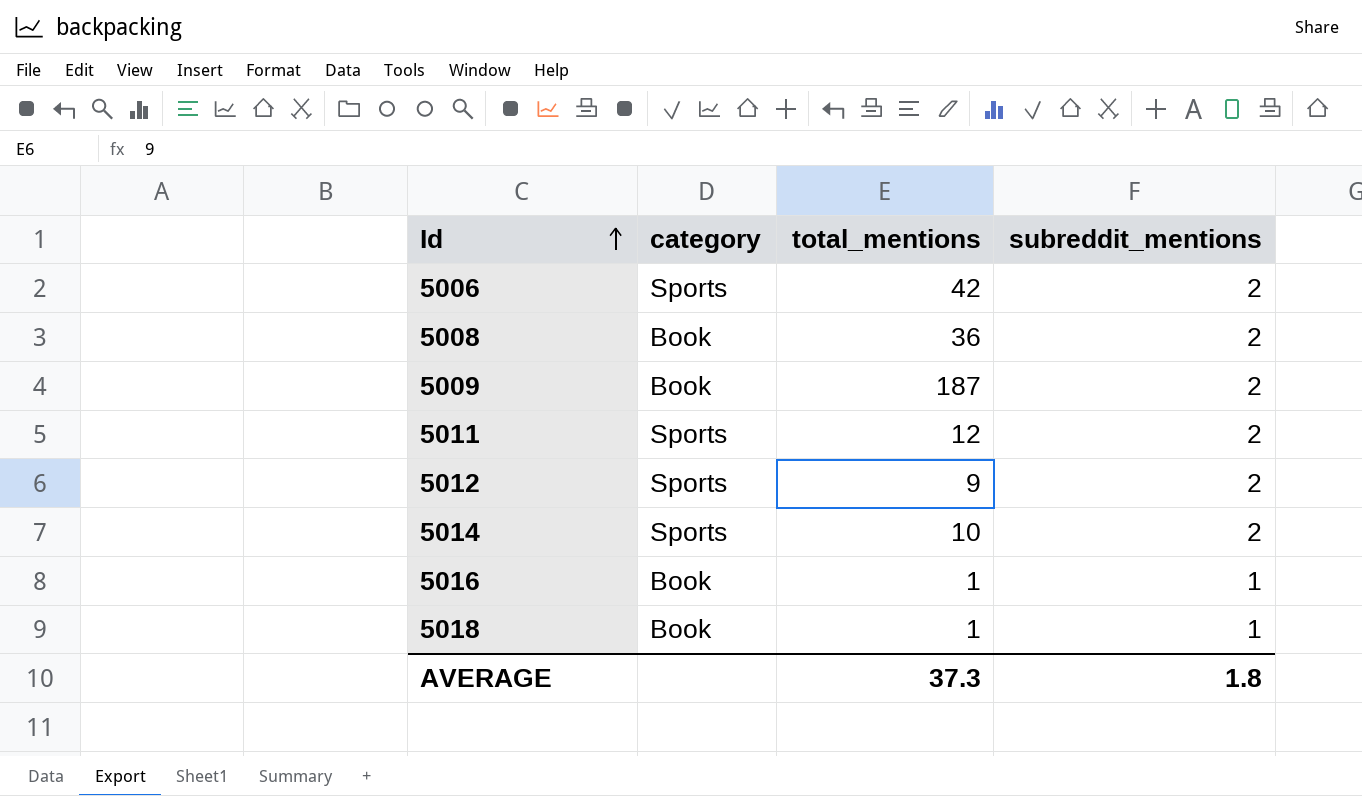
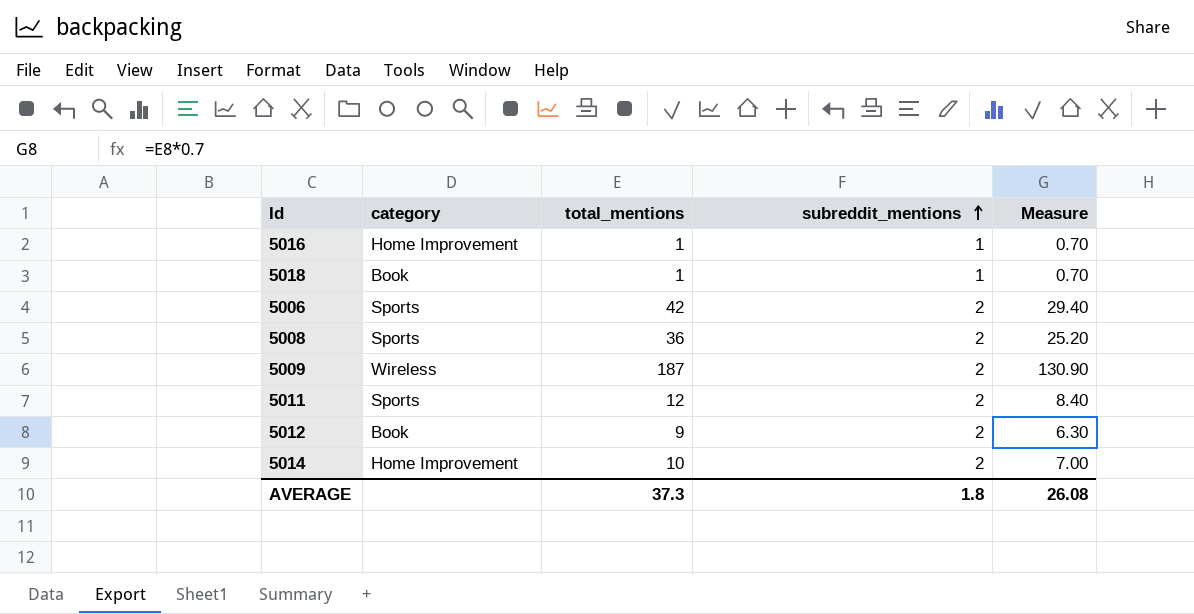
row order: Id ascending -> subreddit_mentions ascending
column Measure | formula: none -> [total_mentions] * 0.7
5016 | category: Book -> Home Improvement
5008 | category: Book -> Sports
5009 | category: Book -> Wireless
5012 | category: Sports -> Book
5014 | category: Sports -> Home Improvement

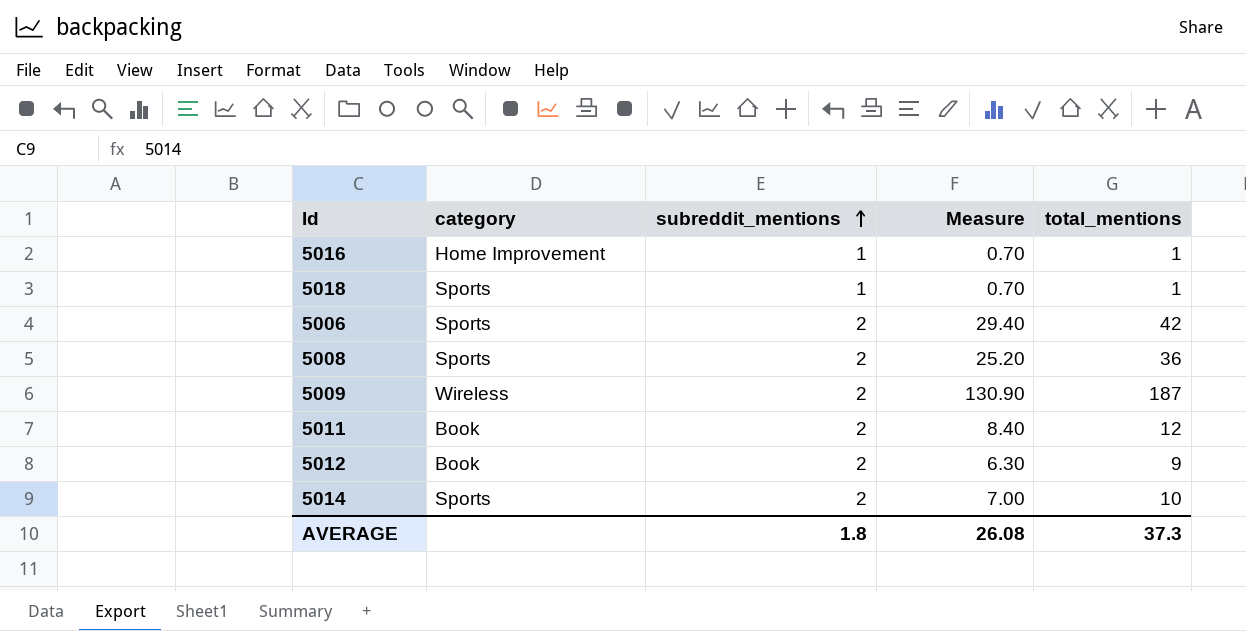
column total_mentions | position: 3 -> 5
5018 | category: Book -> Sports
5011 | category: Sports -> Book
5014 | category: Home Improvement -> Sports

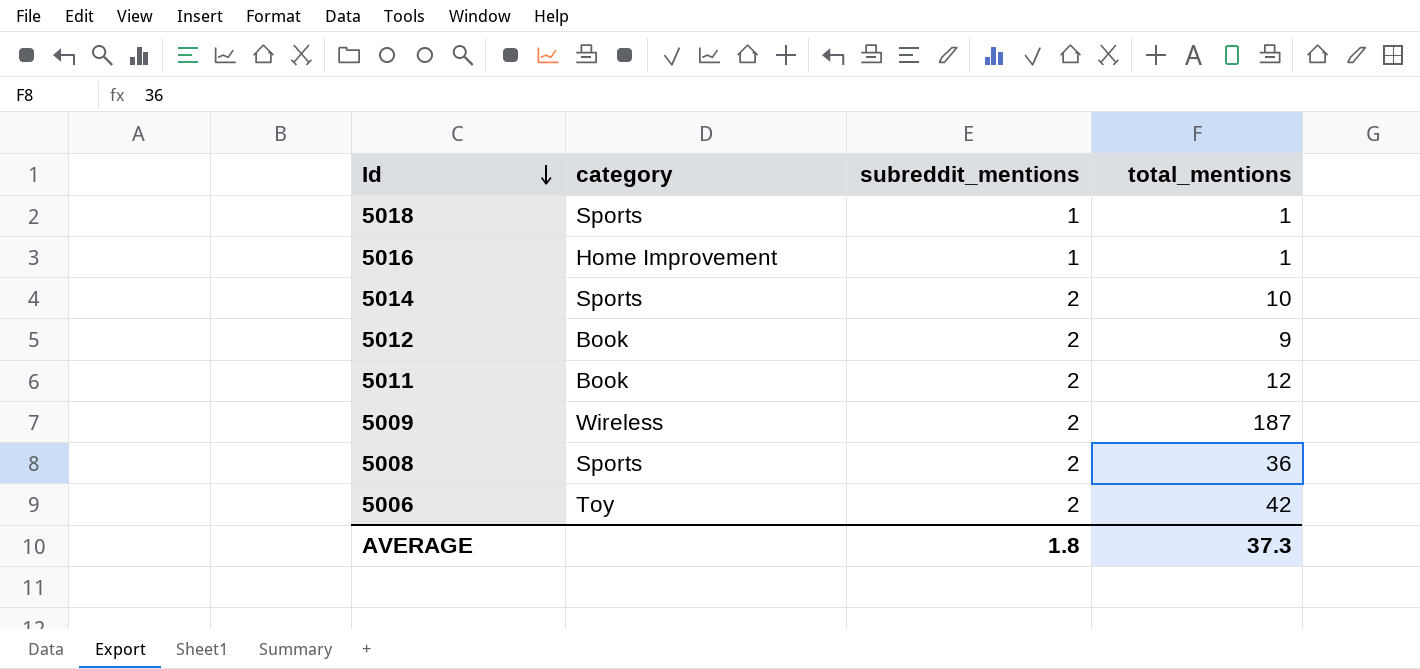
row order: subreddit_mentions ascending -> Id descending
column Measure | formula: [total_mentions] * 0.7 -> none
5006 | category: Sports -> Toy

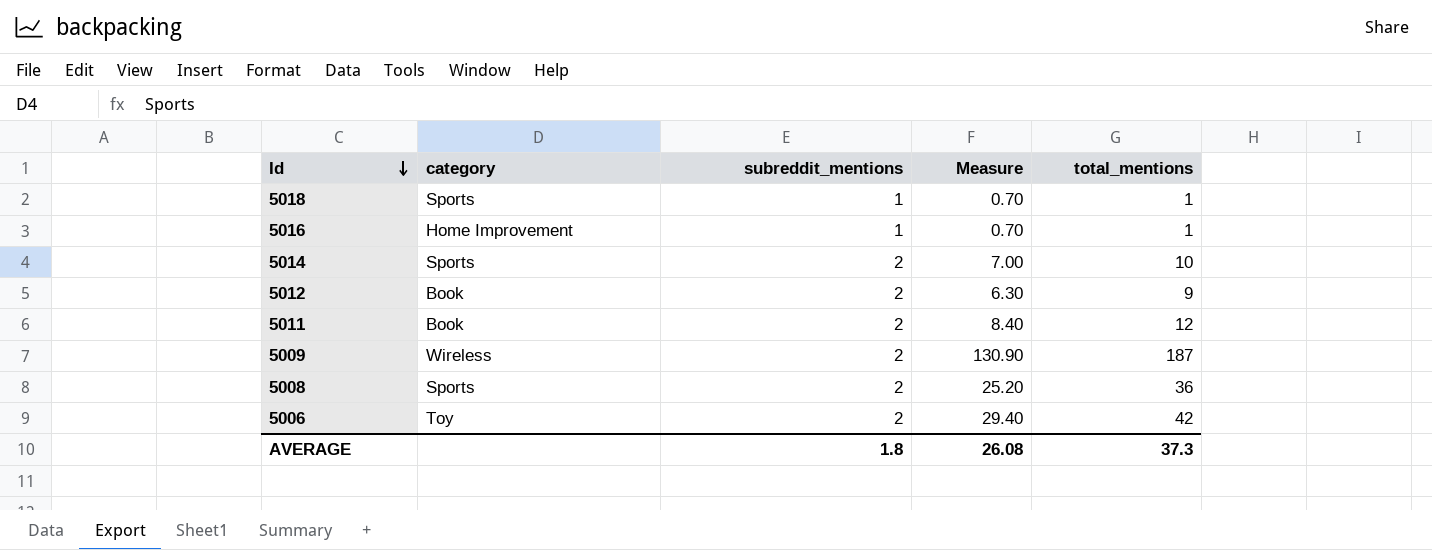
column Measure | formula: none -> [total_mentions] * 0.7

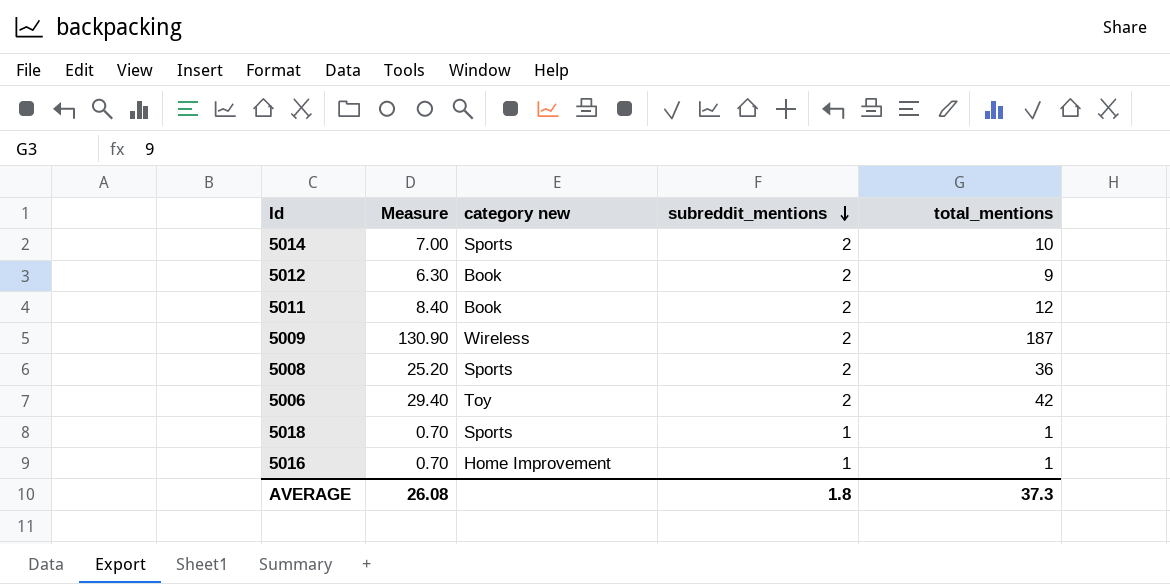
row order: Id descending -> subreddit_mentions descending
column Measure | position: 4 -> 2
column name: category -> category new

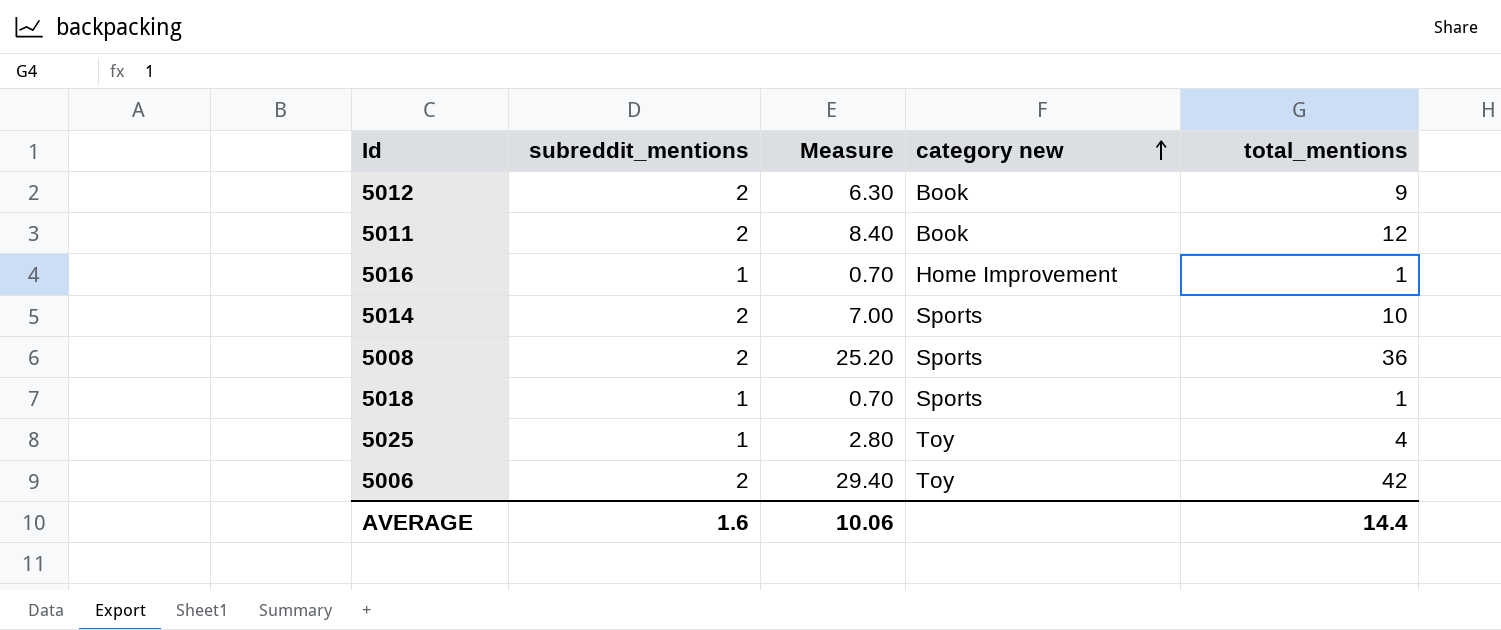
row order: subreddit_mentions descending -> category new ascending
column subreddit_mentions | position: 4 -> 2
row 5009: 130.90 | Wireless | 2 | 187 -> none
row 5025: none -> 1 | 2.80 | Toy | 4
AVERAGE | subreddit_mentions: 1.8 -> 1.6
AVERAGE | Measure: 26.08 -> 10.06
AVERAGE | total_mentions: 37.3 -> 14.4

